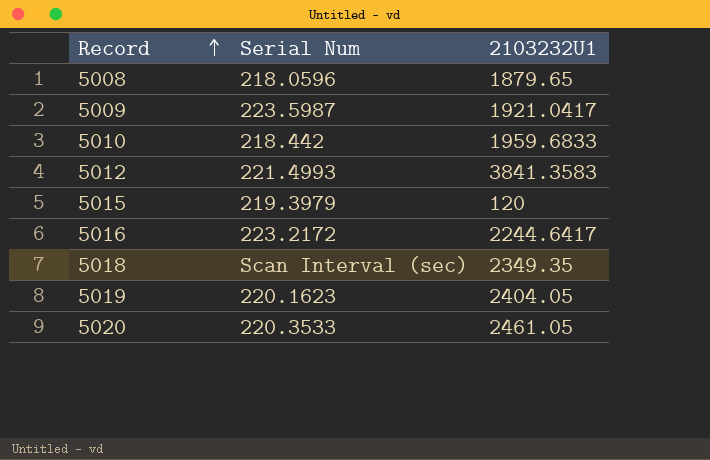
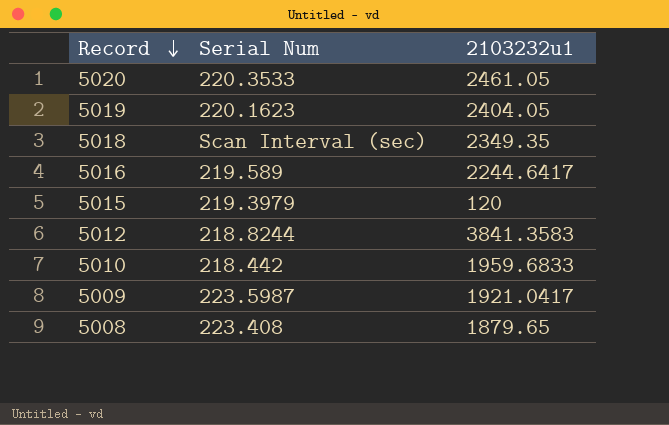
row order: Record ascending -> Record descending
column name: 2103232U1 -> 2103232u1
5016 | Serial Num: 223.2172 -> 219.589
5012 | Serial Num: 221.4993 -> 218.8244
5008 | Serial Num: 218.0596 -> 223.408

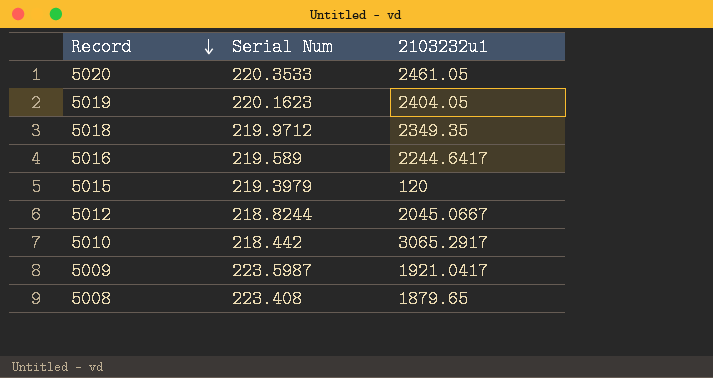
5018 | Serial Num: Scan Interval (sec) -> 219.9712
5012 | 2103232u1: 3841.3583 -> 2045.0667
5010 | 2103232u1: 1959.6833 -> 3065.2917

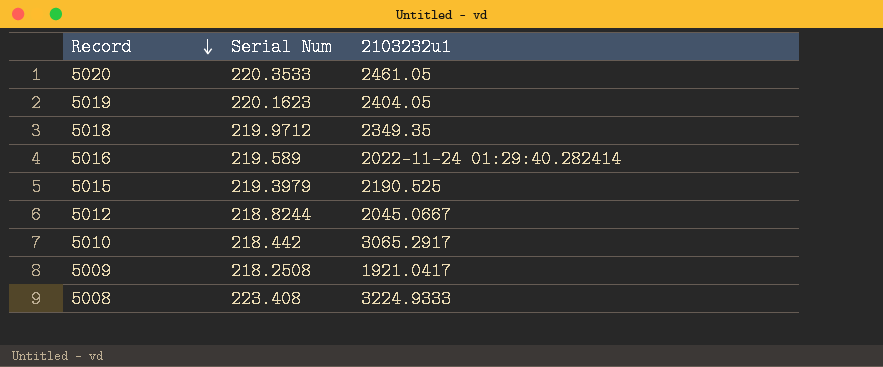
5016 | 2103232u1: 2244.6417 -> 2022-11-24 01:29:40.282414
5015 | 2103232u1: 120 -> 2190.525
5009 | Serial Num: 223.5987 -> 218.2508
5008 | 2103232u1: 1879.65 -> 3224.9333

